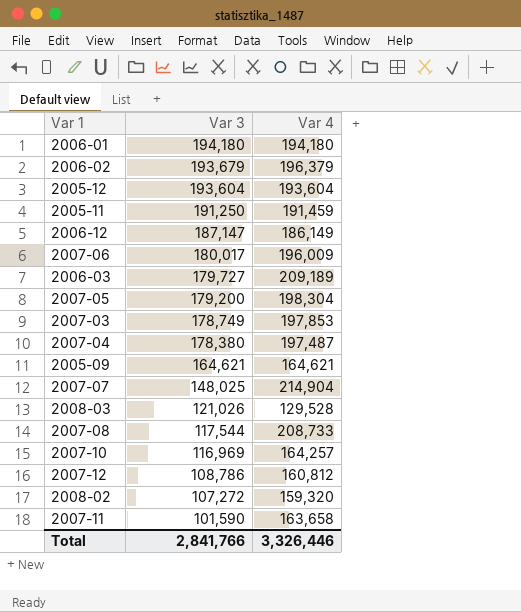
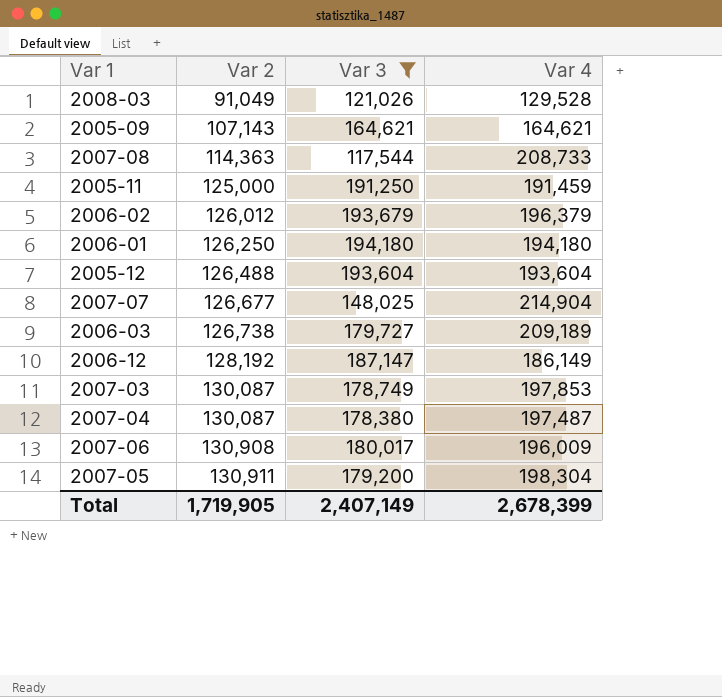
filter: none -> Var 3 >= 117,544
row order: Var 3 descending -> Var 2 ascending
column Var 2 | position: none -> 2
Total | Var 3: 2,841,766 -> 2,407,149
Total | Var 4: 3,326,446 -> 2,678,399

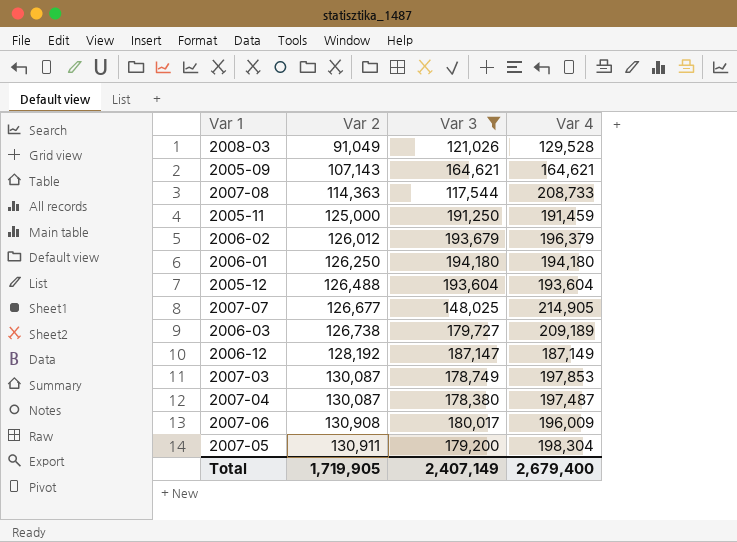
2007-07 | Var 4: 214,904 -> 214,905
2006-12 | Var 4: 186,149 -> 187,149
Total | Var 4: 2,678,399 -> 2,679,400

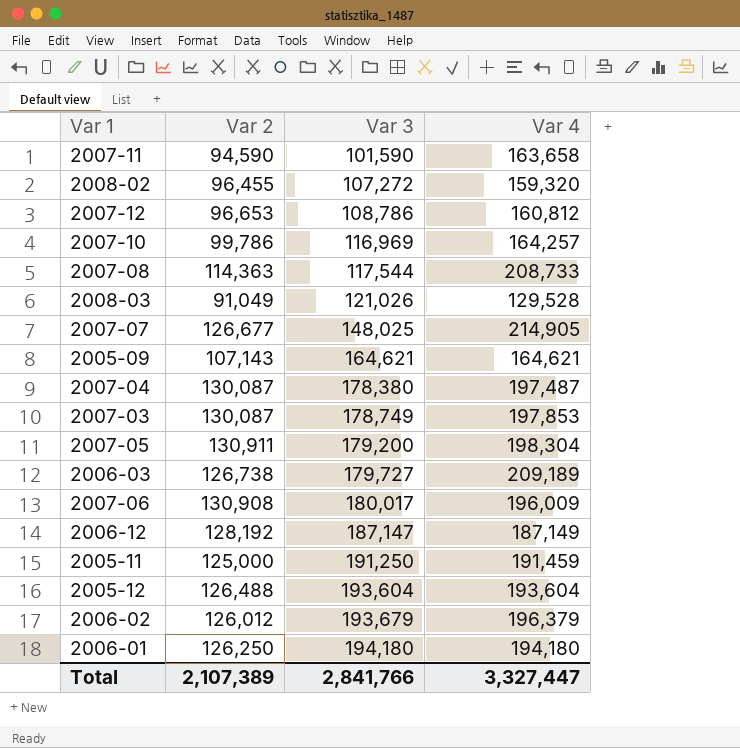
filter: Var 3 >= 117,544 -> none
row order: Var 2 ascending -> Var 3 ascending
Total | Var 2: 1,719,905 -> 2,107,389
Total | Var 3: 2,407,149 -> 2,841,766
Total | Var 4: 2,679,400 -> 3,327,447

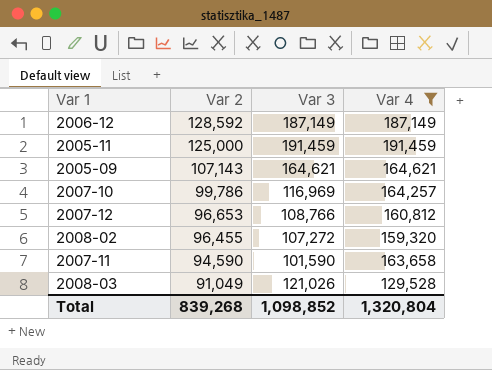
filter: none -> Var 4 <= 191,459
row order: Var 3 ascending -> Var 2 descending
2006-12 | Var 2: 128,192 -> 128,592
2006-12 | Var 3: 187,147 -> 187,149
2005-11 | Var 3: 191,250 -> 191,459
2007-12 | Var 3: 108,786 -> 108,766
Total | Var 2: 2,107,389 -> 839,268
Total | Var 3: 2,841,766 -> 1,098,852
Total | Var 4: 3,327,447 -> 1,320,804

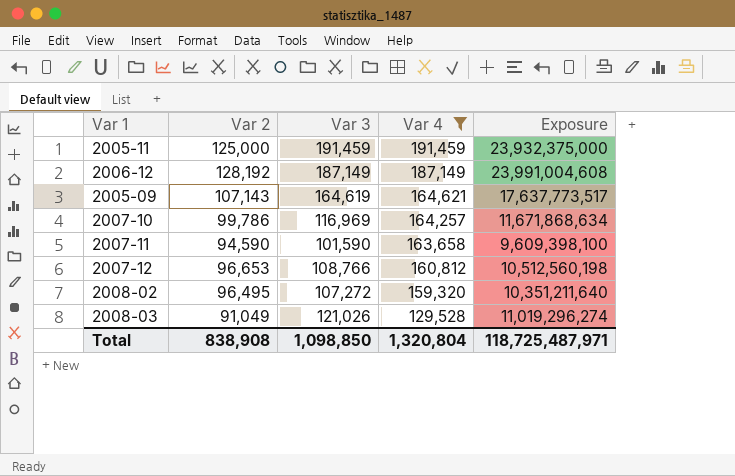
row order: Var 2 descending -> Var 4 descending
column Exposure | formula: none -> [Var 2] * [Var 3]
2006-12 | Var 2: 128,592 -> 128,192
2005-09 | Var 3: 164,621 -> 164,619
2008-02 | Var 2: 96,455 -> 96,495
Total | Var 2: 839,268 -> 838,908
Total | Var 3: 1,098,852 -> 1,098,850

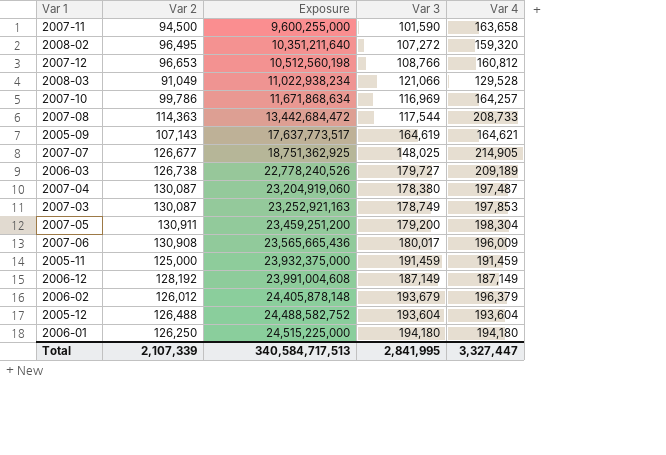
filter: Var 4 <= 191,459 -> none
row order: Var 4 descending -> Exposure ascending
column Exposure | position: 5 -> 3
2007-11 | Var 2: 94,590 -> 94,500
2007-11 | Exposure: 9,609,398,100 -> 9,600,255,000
2008-03 | Exposure: 11,019,296,274 -> 11,022,938,234
2008-03 | Var 3: 121,026 -> 121,066
Total | Var 2: 838,908 -> 2,107,339
Total | Exposure: 118,725,487,971 -> 340,584,717,513
Total | Var 3: 1,098,850 -> 2,841,995
Total | Var 4: 1,320,804 -> 3,327,447

